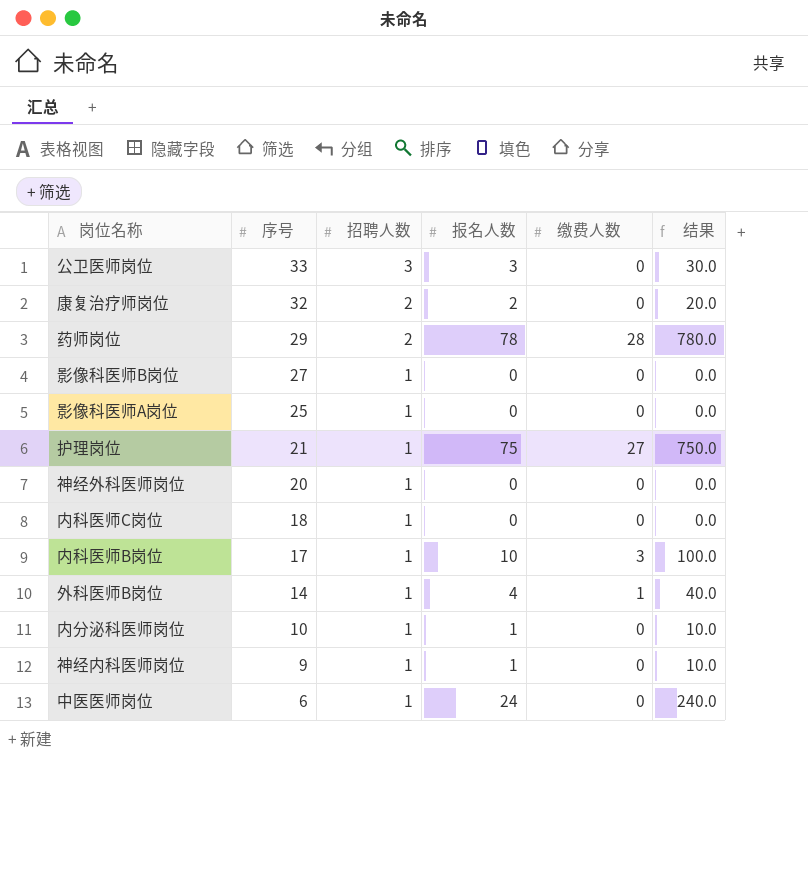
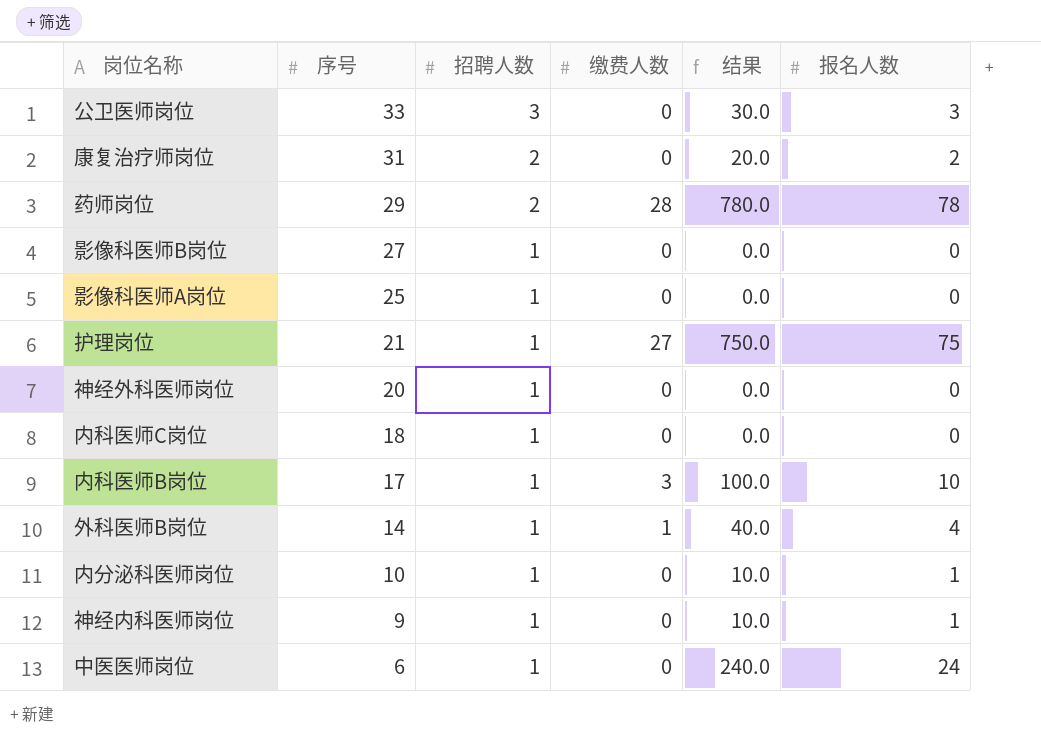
column 报名人数 | position: 4 -> 6
康复治疗师岗位 | 序号: 32 -> 31

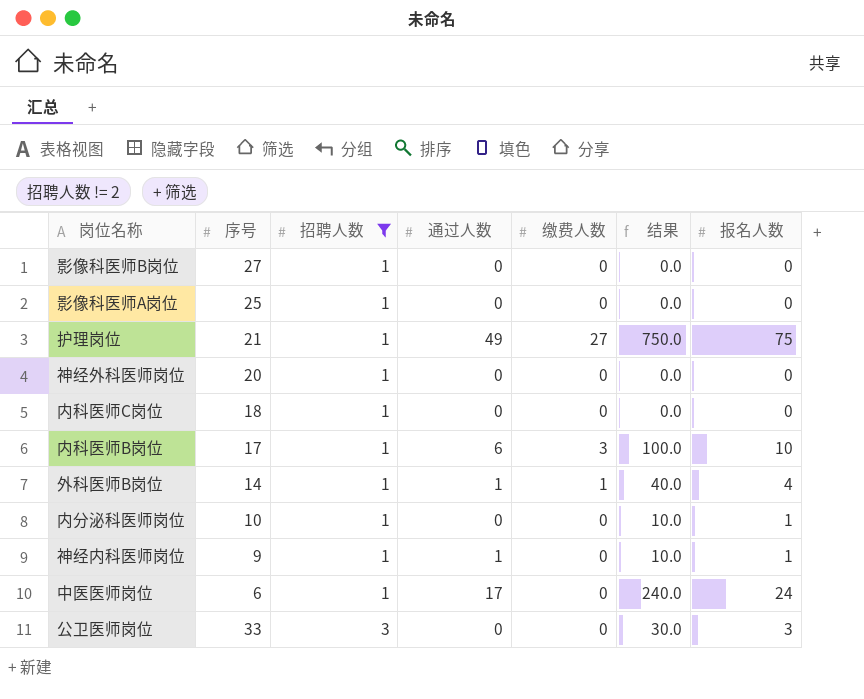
filter: none -> 招聘人数 != 2
row order: 序号 descending -> 招聘人数 ascending
column 通过人数 | position: none -> 4

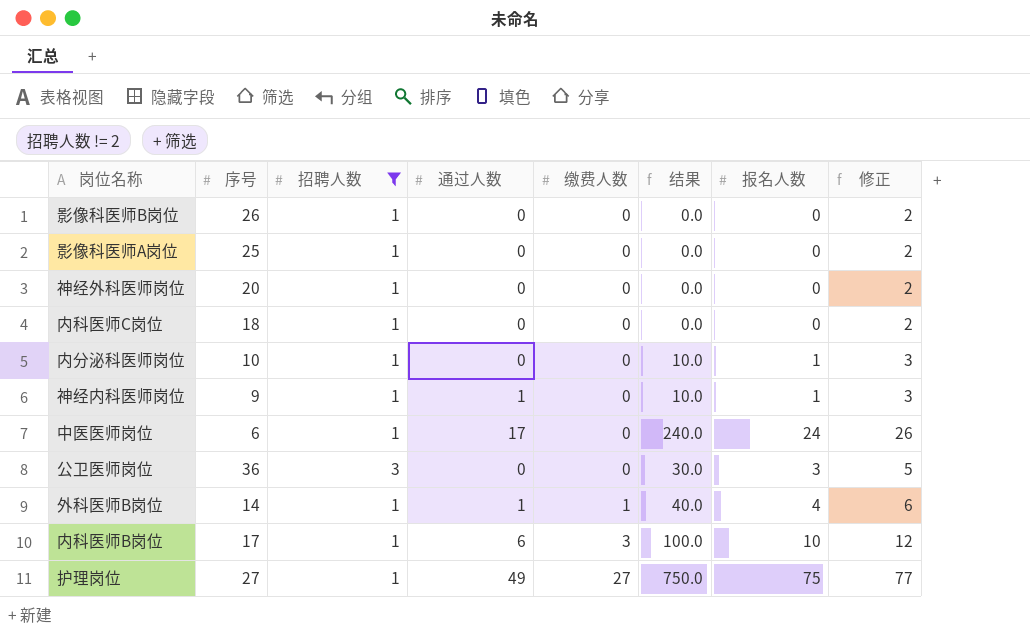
row order: 招聘人数 ascending -> 缴费人数 ascending
column 修正 | formula: none -> [报名人数] + 2
影像科医师B岗位 | 序号: 27 -> 26
公卫医师岗位 | 序号: 33 -> 36
护理岗位 | 序号: 21 -> 27

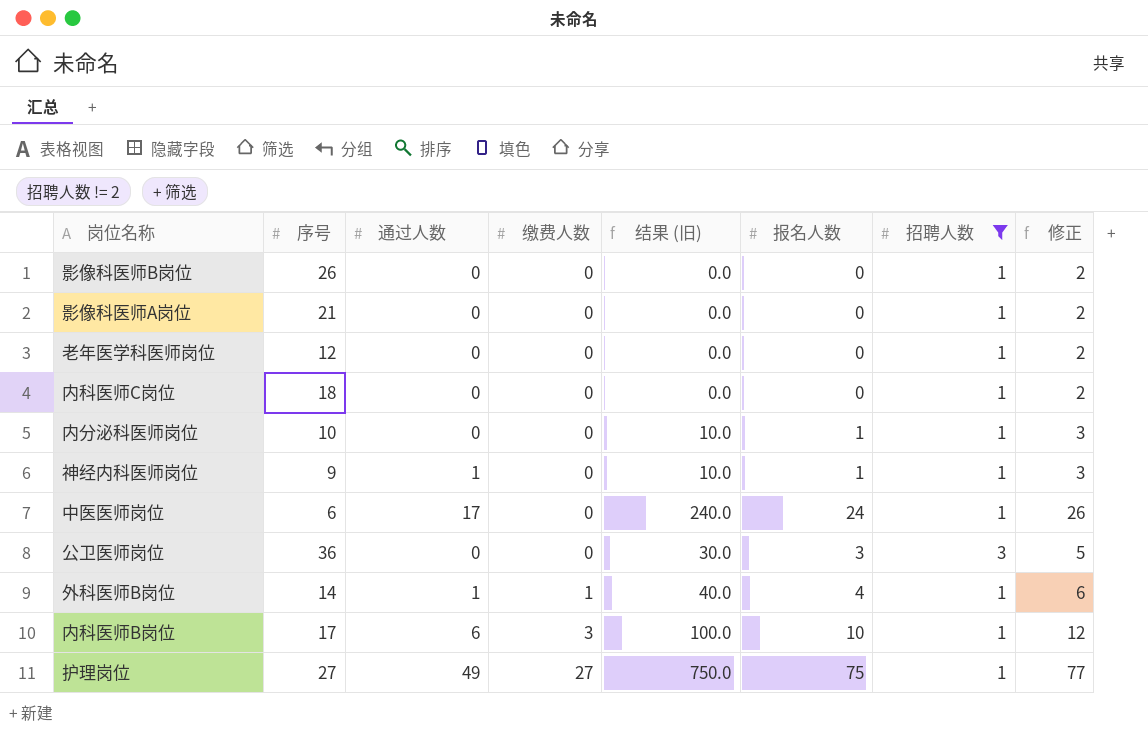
column name: 结果 -> 结果 (旧)
column 招聘人数 | position: 3 -> 7
row 神经外科医师岗位: 20 | 1 | 0 | 0 | 0.0 | 0 | 2 -> none
影像科医师A岗位 | 序号: 25 -> 21
row 老年医学科医师岗位: none -> 12 | 0 | 0 | 0.0 | 0 | 1 | 2

